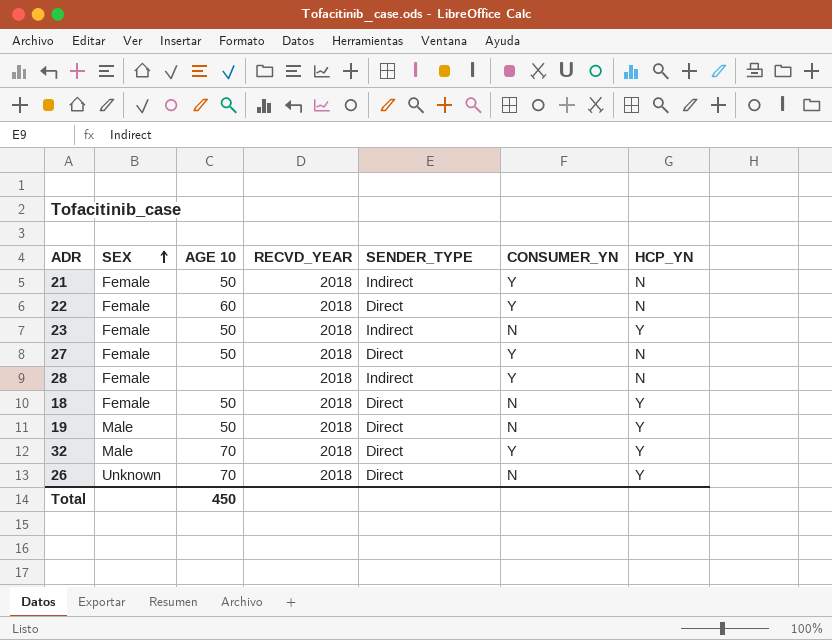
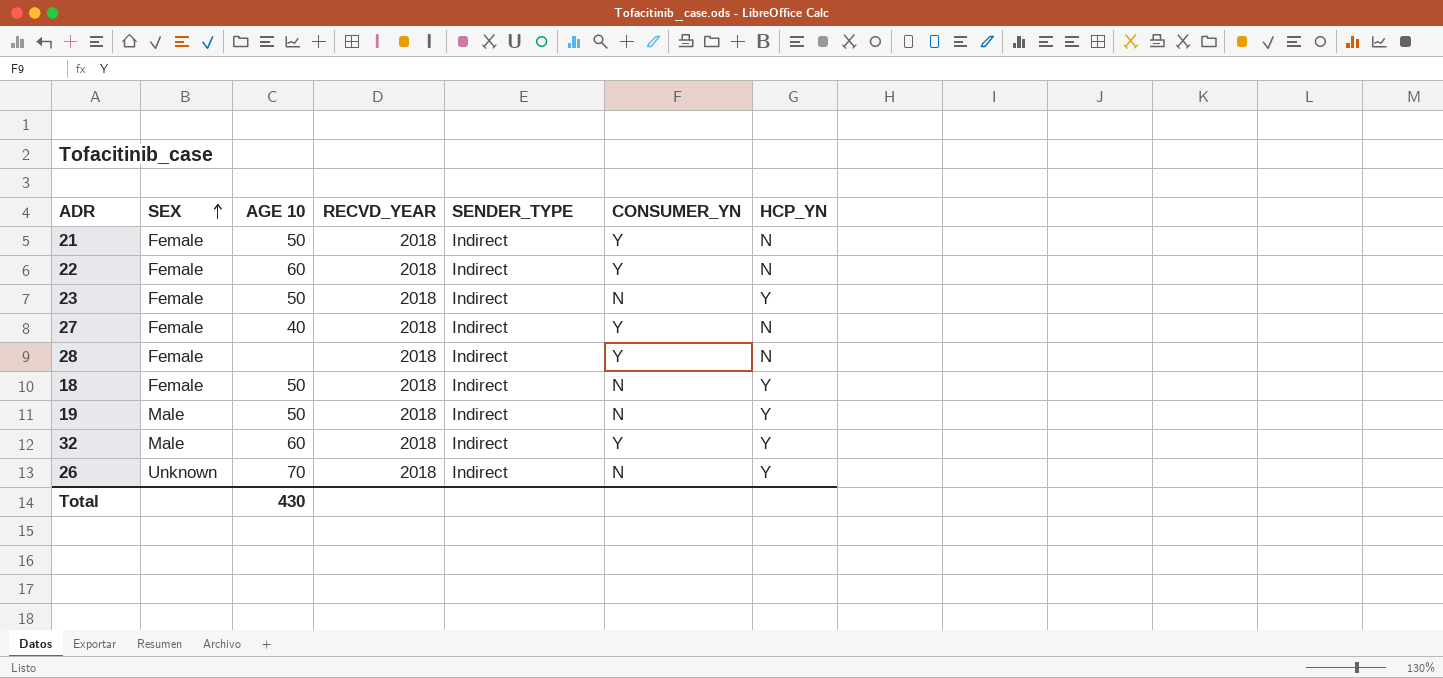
22 | SENDER_TYPE: Direct -> Indirect
27 | AGE 10: 50 -> 40
27 | SENDER_TYPE: Direct -> Indirect
18 | SENDER_TYPE: Direct -> Indirect
19 | SENDER_TYPE: Direct -> Indirect
32 | AGE 10: 70 -> 60
32 | SENDER_TYPE: Direct -> Indirect
26 | SENDER_TYPE: Direct -> Indirect
Total | AGE 10: 450 -> 430

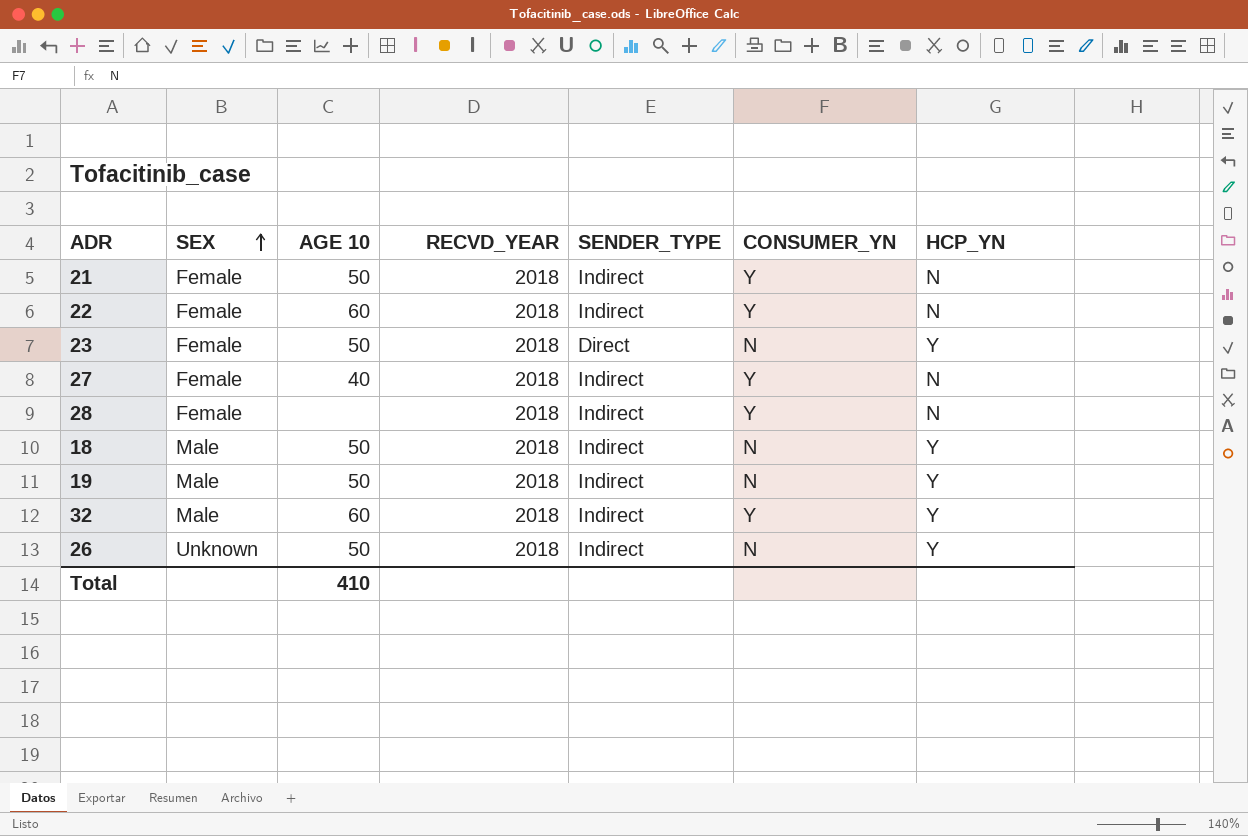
23 | SENDER_TYPE: Indirect -> Direct
18 | SEX: Female -> Male
26 | AGE 10: 70 -> 50
Total | AGE 10: 430 -> 410

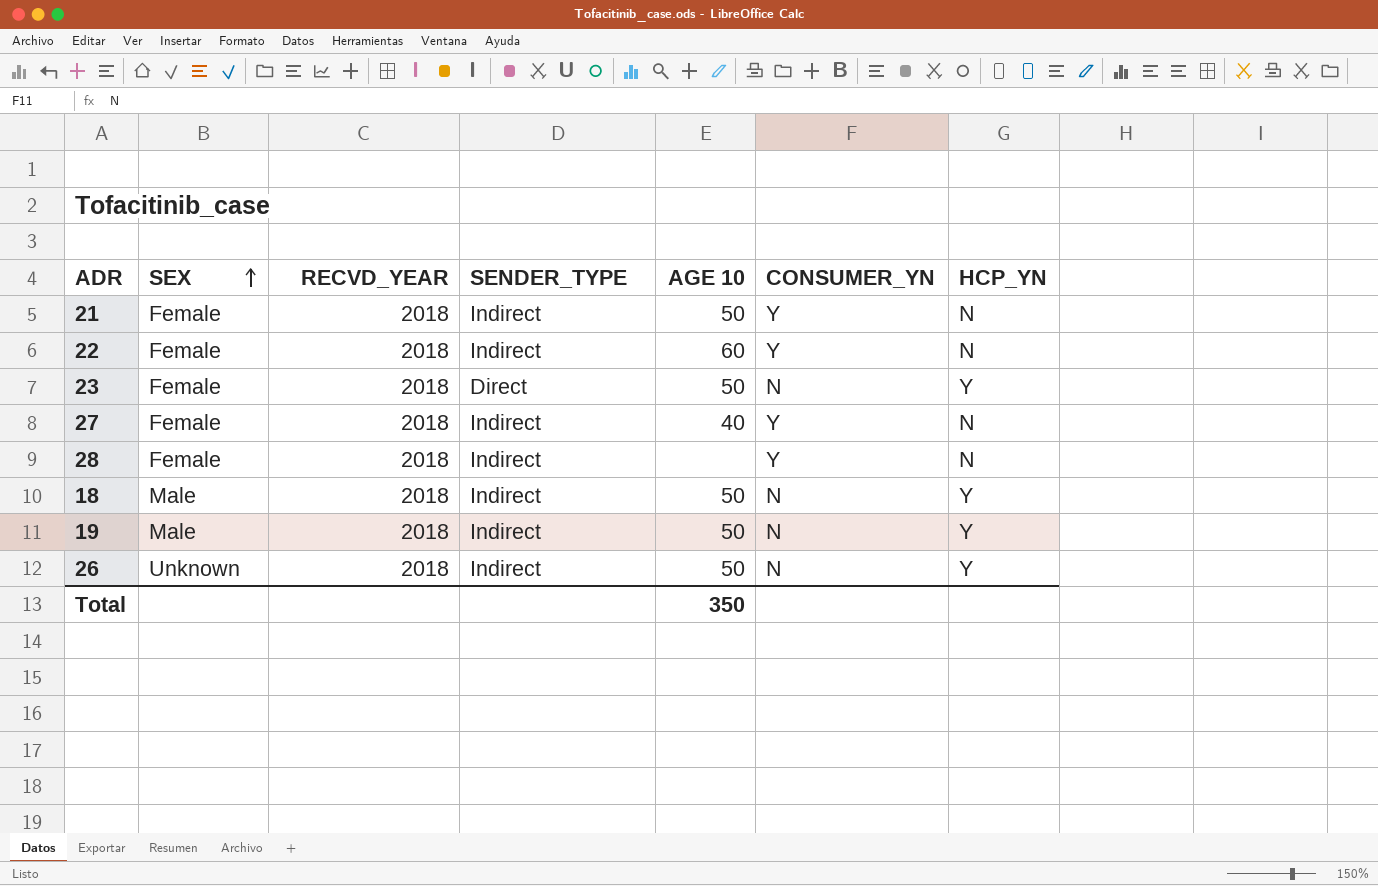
column AGE 10 | position: 3 -> 5
row 32: Male | 60 | 2018 | Indirect | Y | Y -> none
Total | AGE 10: 410 -> 350

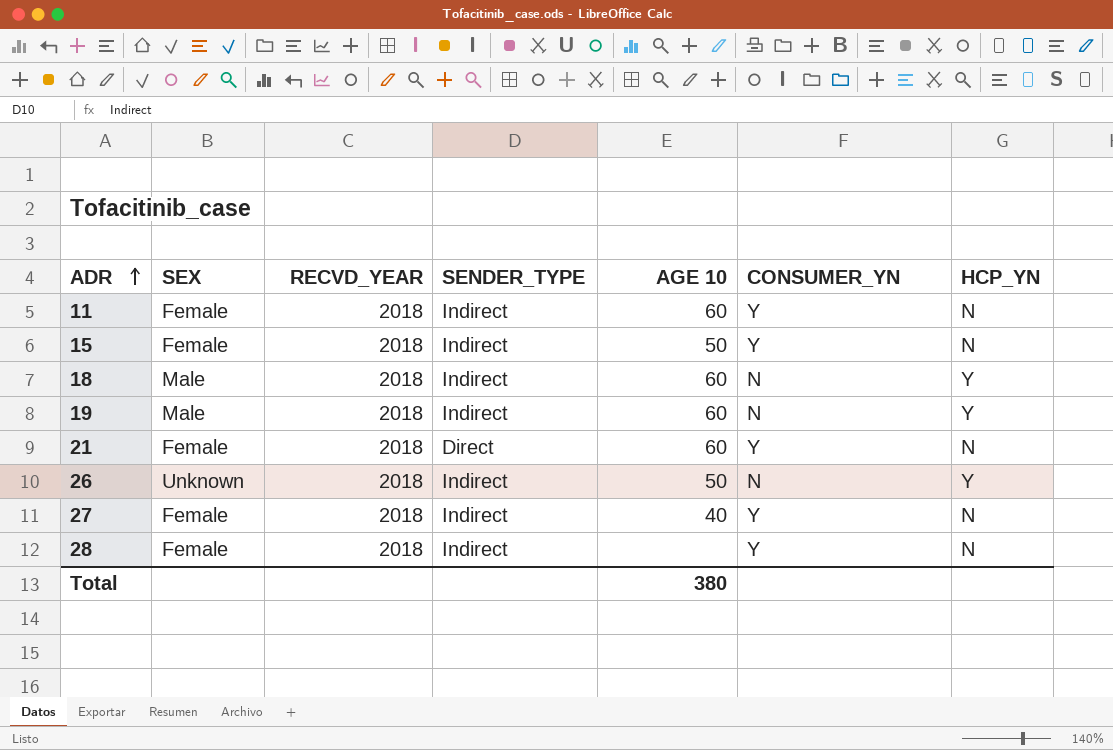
row order: SEX ascending -> ADR ascending
row 22: Female | 2018 | Indirect | 60 | Y | N -> none
row 23: Female | 2018 | Direct | 50 | N | Y -> none
row 11: none -> Female | 2018 | Indirect | 60 | Y | N
row 15: none -> Female | 2018 | Indirect | 50 | Y | N
18 | AGE 10: 50 -> 60
19 | AGE 10: 50 -> 60
21 | SENDER_TYPE: Indirect -> Direct
21 | AGE 10: 50 -> 60
Total | AGE 10: 350 -> 380

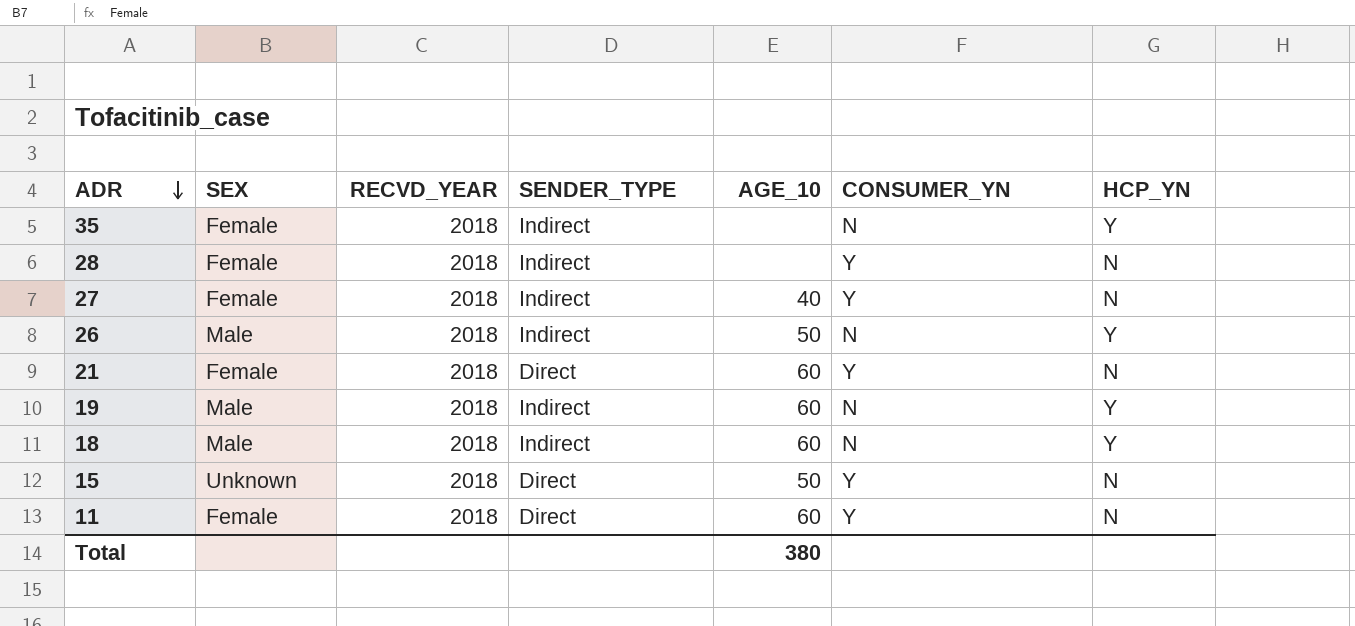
row order: ADR ascending -> ADR descending
column name: AGE 10 -> AGE_10
row 35: none -> Female | 2018 | Indirect | none | N | Y
26 | SEX: Unknown -> Male
15 | SEX: Female -> Unknown
15 | SENDER_TYPE: Indirect -> Direct
11 | SENDER_TYPE: Indirect -> Direct

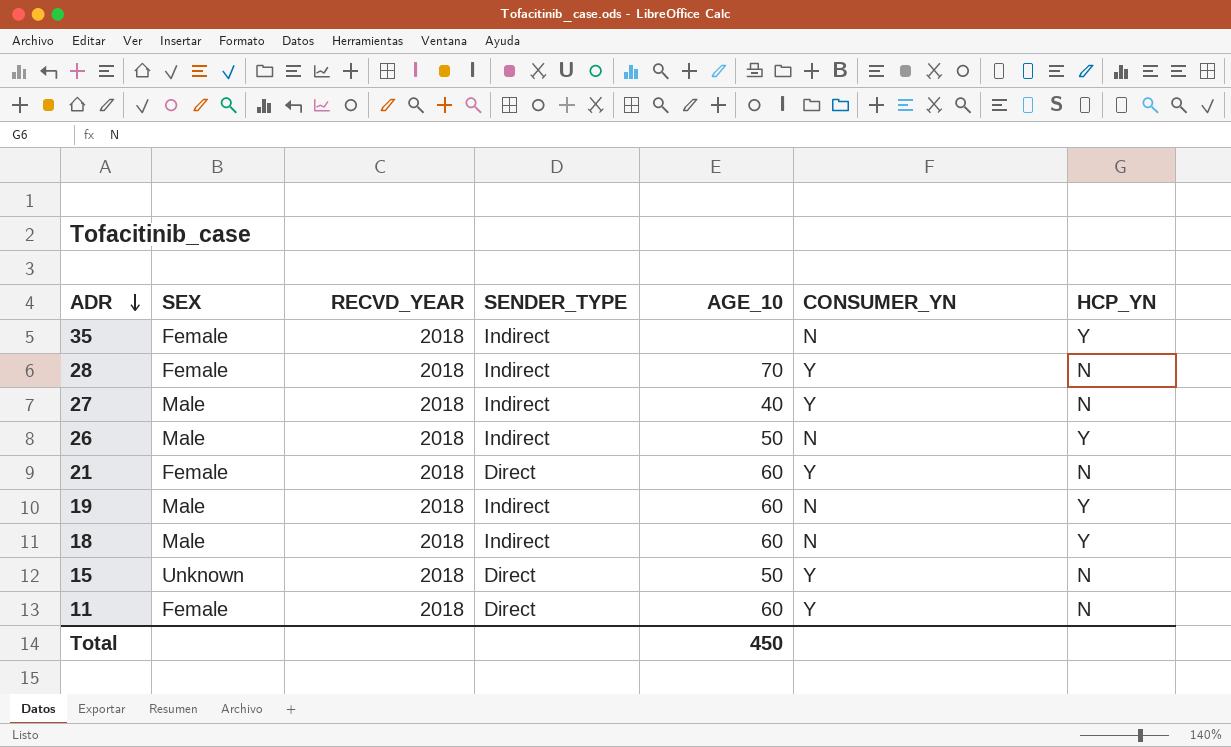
28 | AGE_10: none -> 70
27 | SEX: Female -> Male
Total | AGE_10: 380 -> 450

